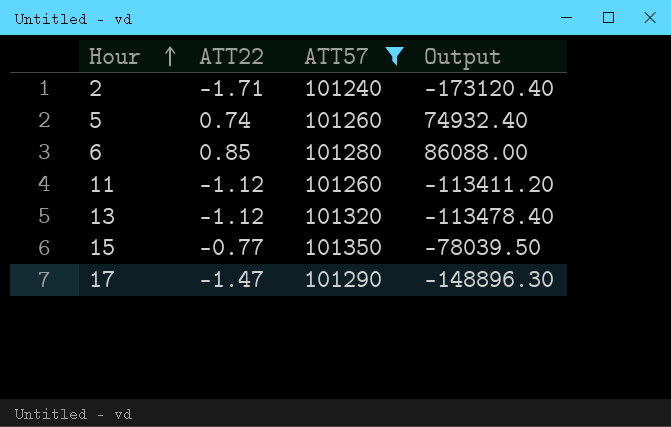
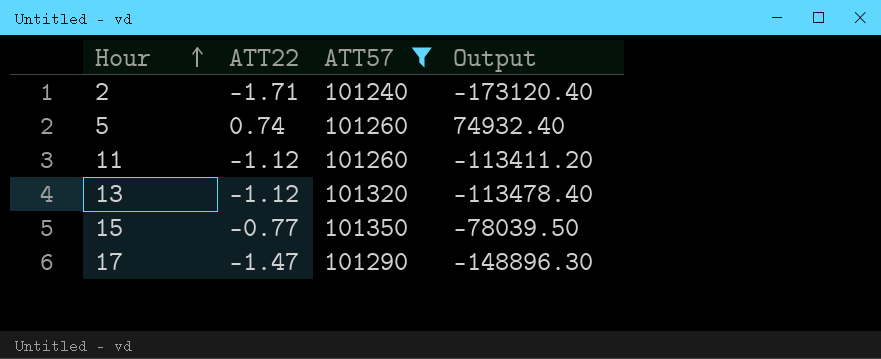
row 6: 0.85 | 101280 | 86088.00 -> none

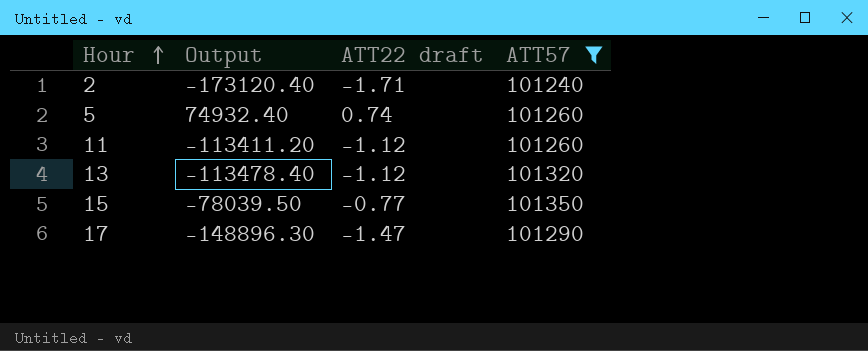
column Output | position: 4 -> 2
column name: ATT22 -> ATT22 draft

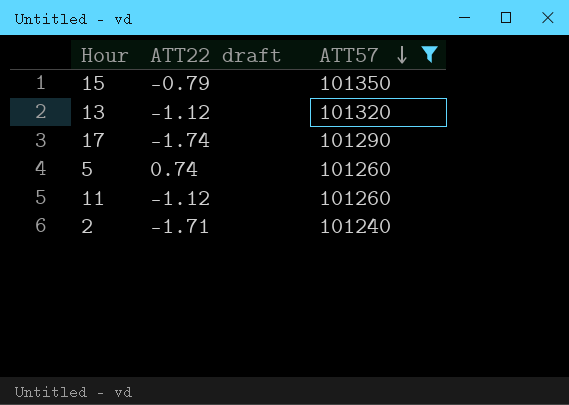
row order: Hour ascending -> ATT57 descending
column Output | formula: [ATT22 draft] * [ATT57] -> none
15 | ATT22 draft: -0.77 -> -0.79
17 | ATT22 draft: -1.47 -> -1.74

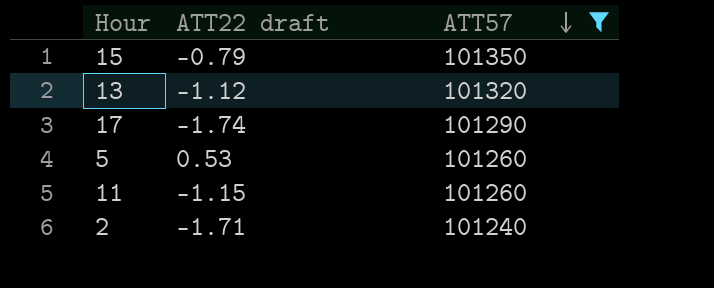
5 | ATT22 draft: 0.74 -> 0.53
11 | ATT22 draft: -1.12 -> -1.15

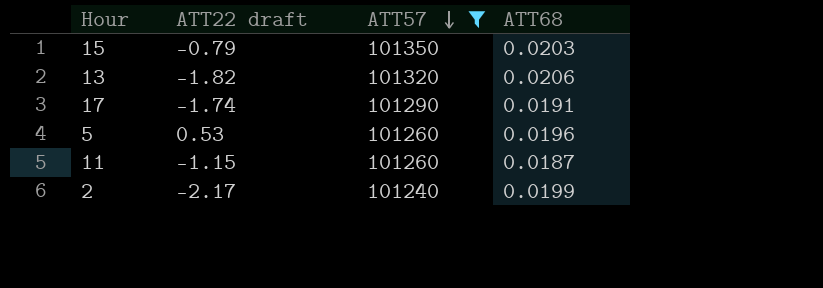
column ATT68 | position: none -> 4
13 | ATT22 draft: -1.12 -> -1.82
2 | ATT22 draft: -1.71 -> -2.17

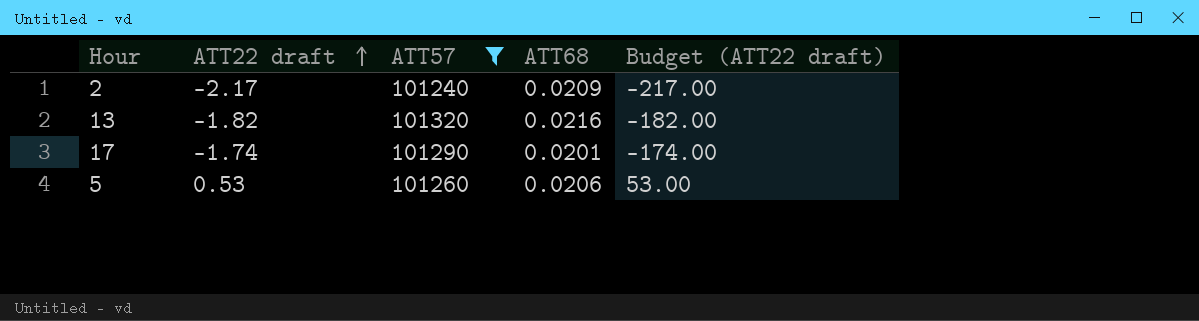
row order: ATT57 descending -> ATT22 draft ascending
column Budget (ATT22 draft) | formula: none -> [ATT22 draft] * 100
row 15: -0.79 | 101350 | 0.0203 -> none
row 11: -1.15 | 101260 | 0.0187 -> none
2 | ATT68: 0.0199 -> 0.0209
13 | ATT68: 0.0206 -> 0.0216
17 | ATT68: 0.0191 -> 0.0201
5 | ATT68: 0.0196 -> 0.0206

